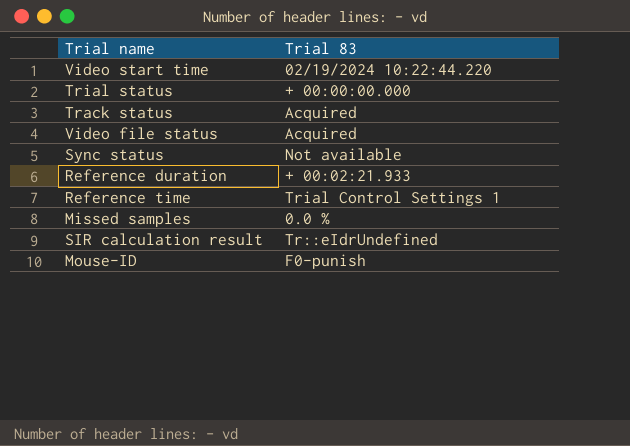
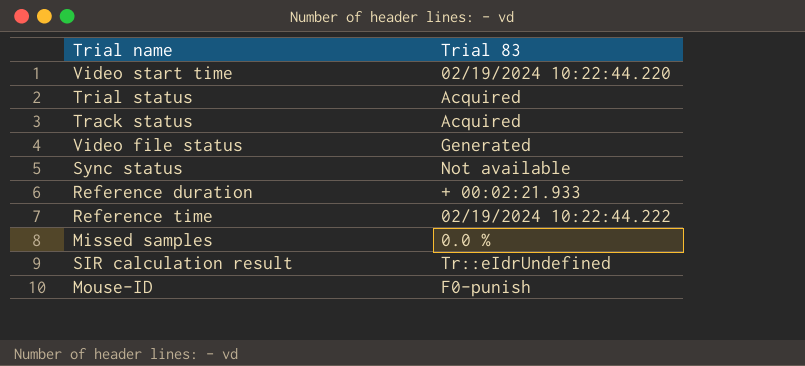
Trial status | Trial 83: + 00:00:00.000 -> Acquired
Video file status | Trial 83: Acquired -> Generated
Reference time | Trial 83: Trial Control Settings 1 -> 02/19/2024 10:22:44.222

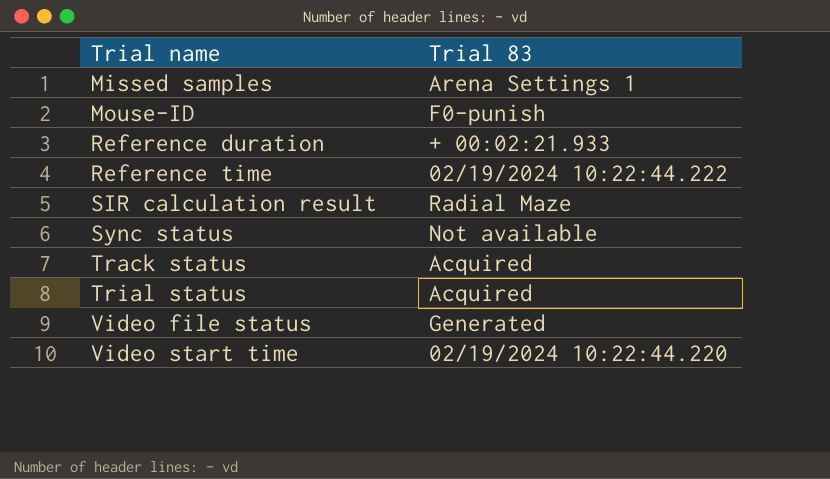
row order: none -> Trial name ascending
Missed samples | Trial 83: 0.0 % -> Arena Settings 1
SIR calculation result | Trial 83: Tr::eIdrUndefined -> Radial Maze

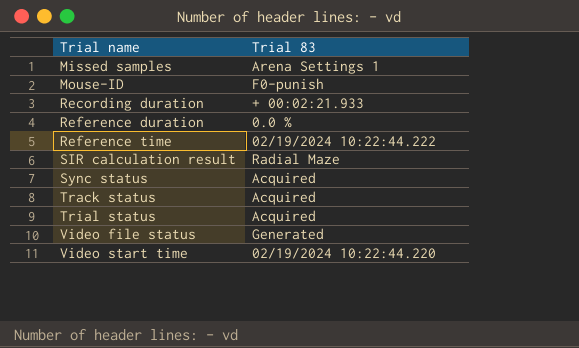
row Recording duration: none -> + 00:02:21.933
Reference duration | Trial 83: + 00:02:21.933 -> 0.0 %
Sync status | Trial 83: Not available -> Acquired

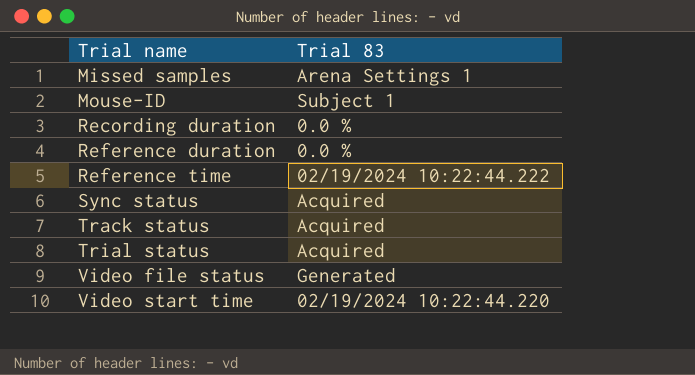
row SIR calculation result: Radial Maze -> none
Mouse-ID | Trial 83: F0-punish -> Subject 1
Recording duration | Trial 83: + 00:02:21.933 -> 0.0 %

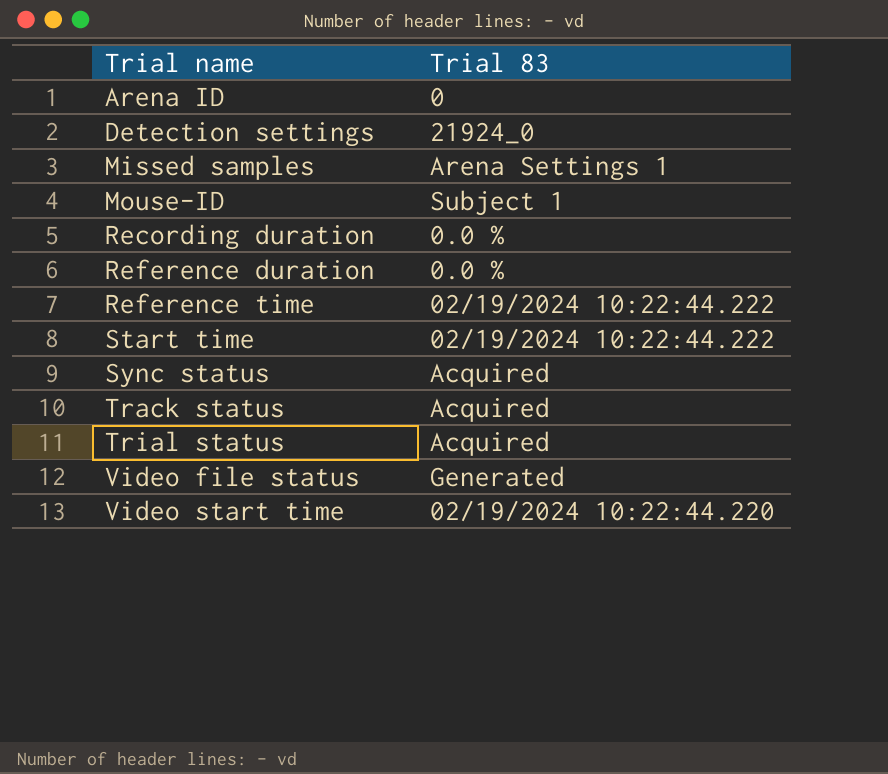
row Arena ID: none -> 0
row Detection settings: none -> 21924_0
row Start time: none -> 02/19/2024 10:22:44.222

